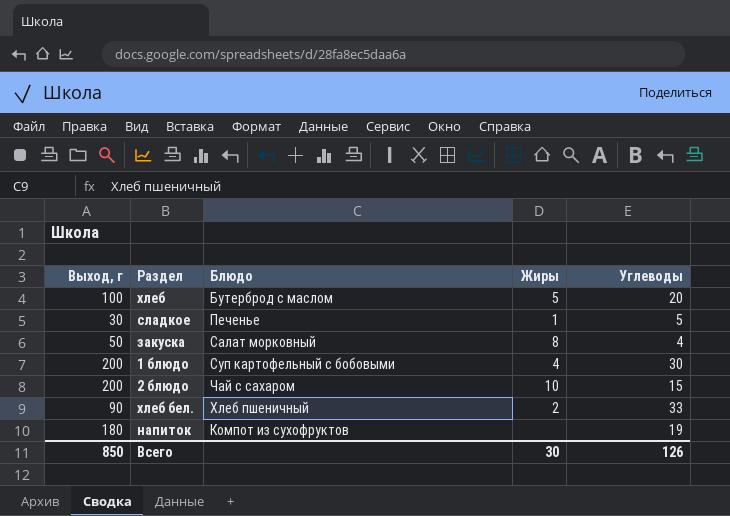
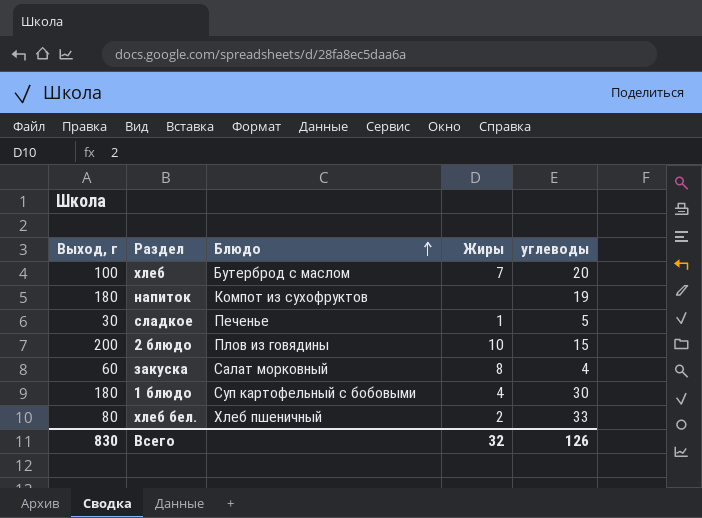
row order: none -> Блюдо ascending
column name: Углеводы -> углеводы
хлеб | Жиры: 5 -> 7
2 блюдо | Блюдо: Чай с сахаром -> Плов из говядины
закуска | Выход, г: 50 -> 60
1 блюдо | Выход, г: 200 -> 180
хлеб бел. | Выход, г: 90 -> 80
Всего | Выход, г: 850 -> 830
Всего | Жиры: 30 -> 32

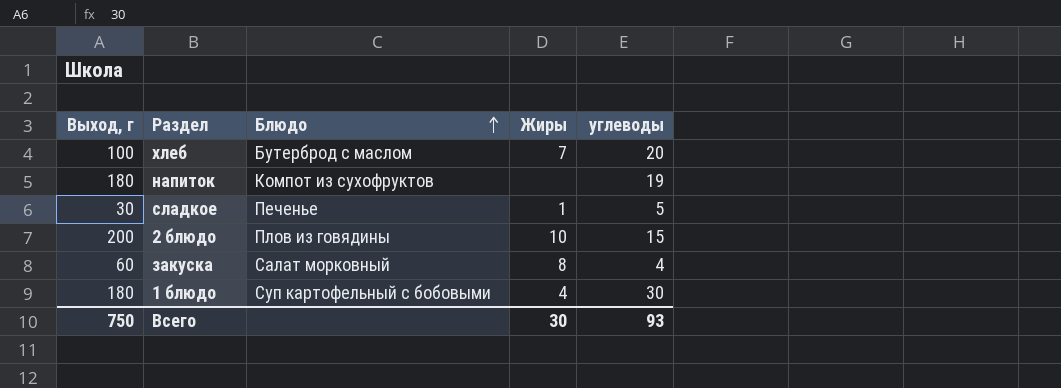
row хлеб бел.: 80 | Хлеб пшеничный | 2 | 33 -> none
Всего | Выход, г: 830 -> 750
Всего | Жиры: 32 -> 30
Всего | углеводы: 126 -> 93

